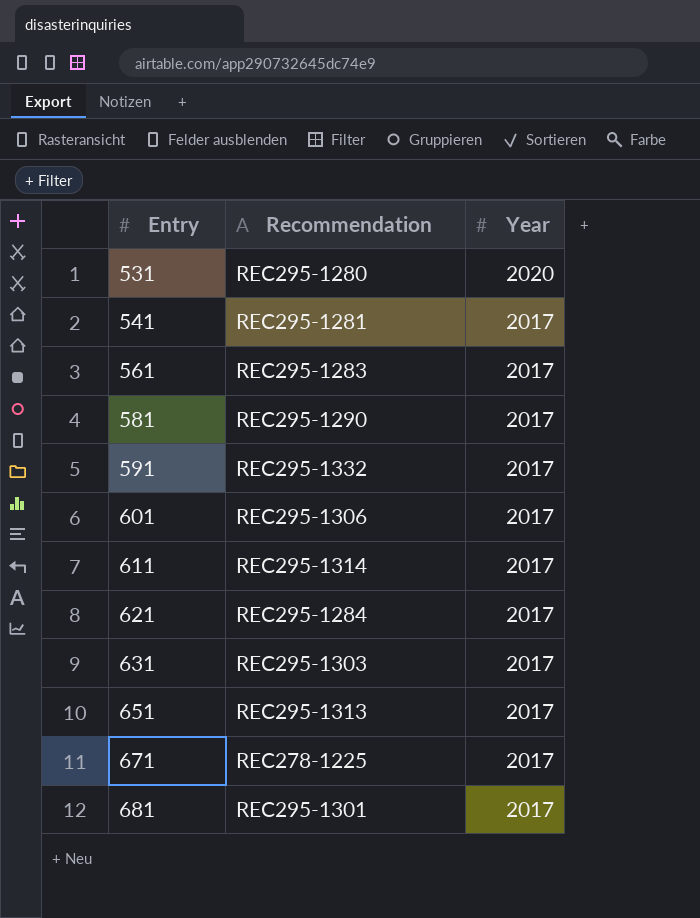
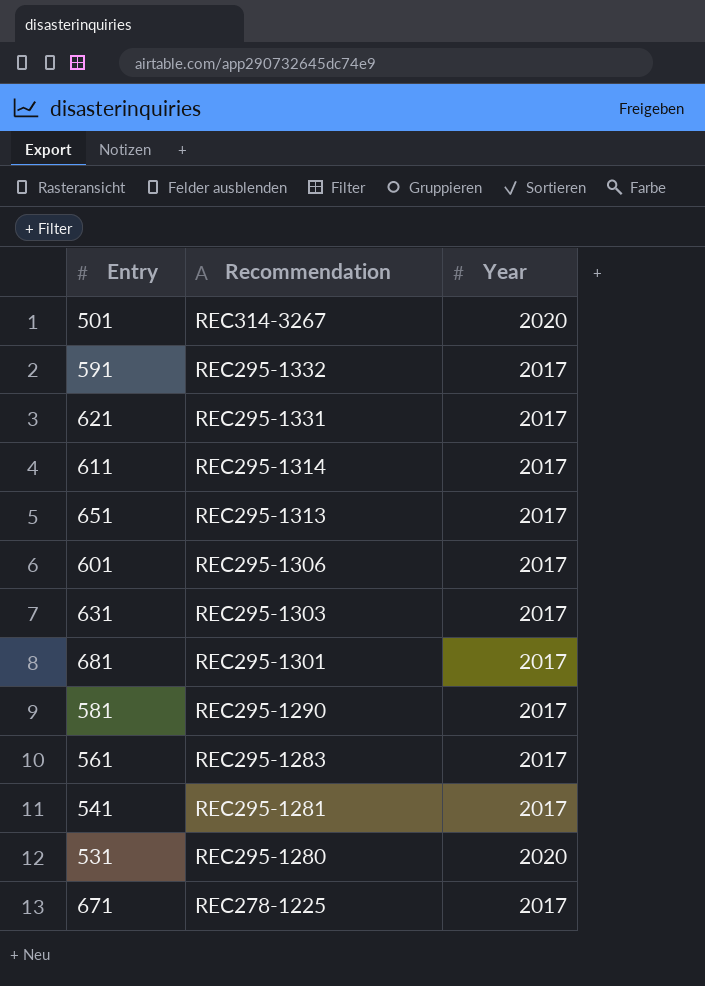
row order: Entry ascending -> Recommendation descending
row 501: none -> REC314-3267 | 2020
621 | Recommendation: REC295-1284 -> REC295-1331

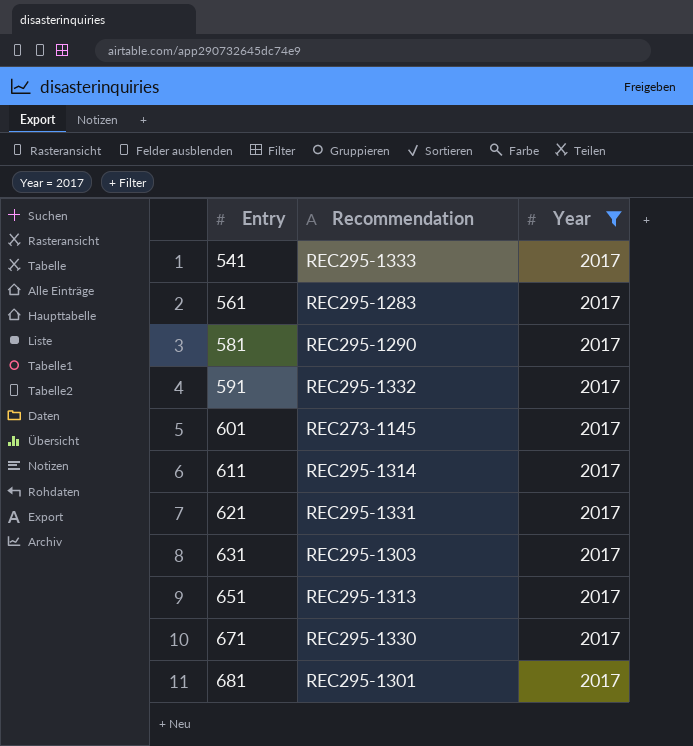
filter: none -> Year = 2017
row order: Recommendation descending -> Entry ascending
541 | Recommendation: REC295-1281 -> REC295-1333
601 | Recommendation: REC295-1306 -> REC273-1145
671 | Recommendation: REC278-1225 -> REC295-1330

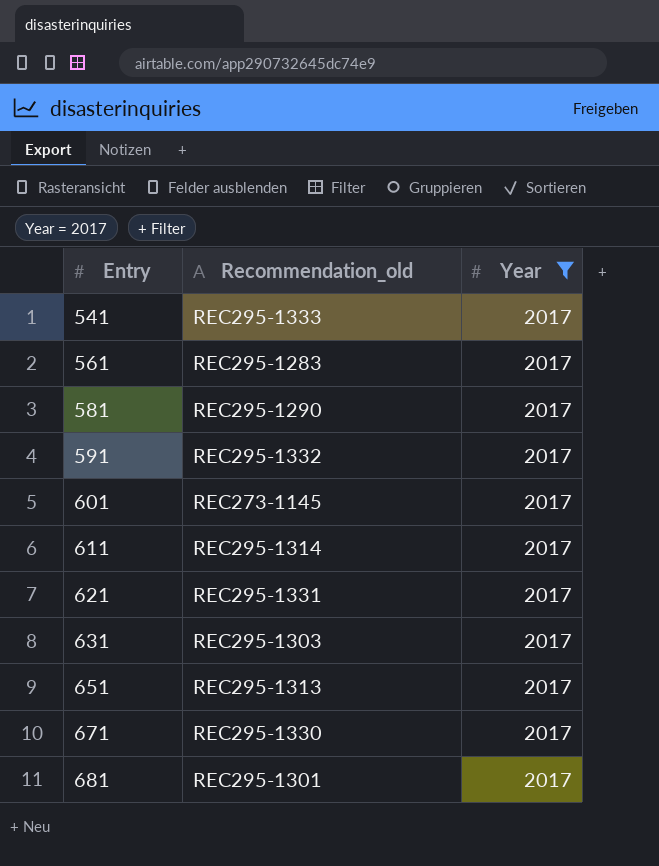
column name: Recommendation -> Recommendation_old

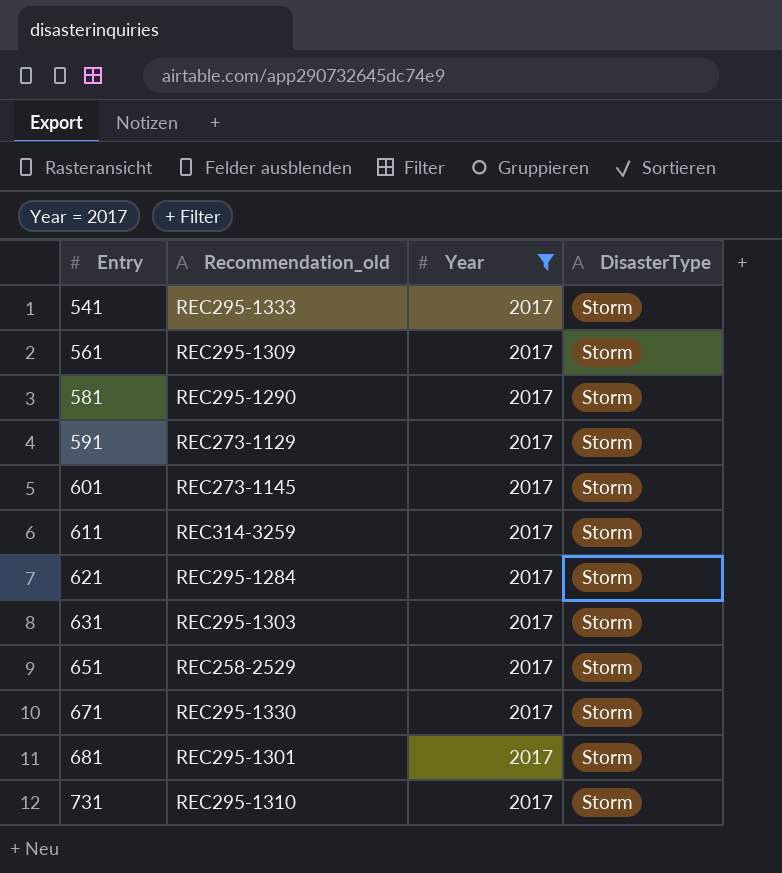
column DisasterType | position: none -> 4
561 | Recommendation_old: REC295-1283 -> REC295-1309
591 | Recommendation_old: REC295-1332 -> REC273-1129
611 | Recommendation_old: REC295-1314 -> REC314-3259
621 | Recommendation_old: REC295-1331 -> REC295-1284
651 | Recommendation_old: REC295-1313 -> REC258-2529
row 731: none -> REC295-1310 | 2017 | Storm

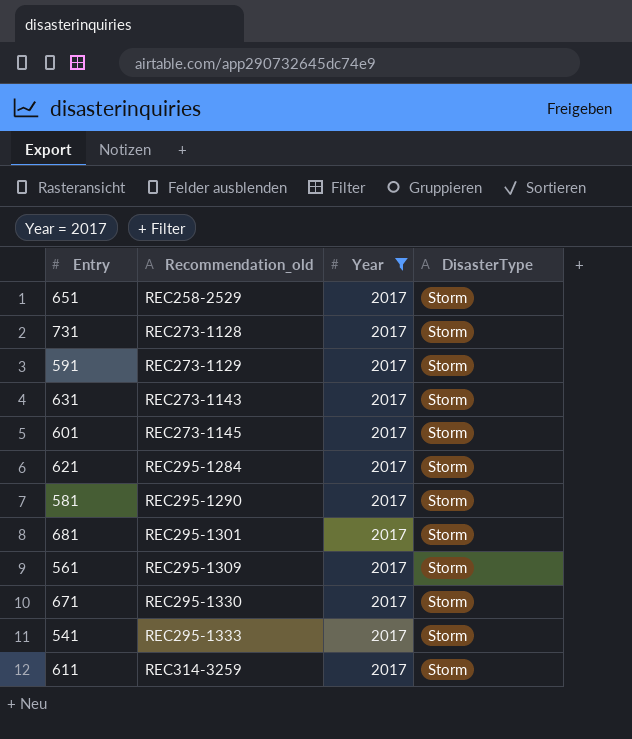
row order: Entry ascending -> Recommendation_old ascending
731 | Recommendation_old: REC295-1310 -> REC273-1128
631 | Recommendation_old: REC295-1303 -> REC273-1143

